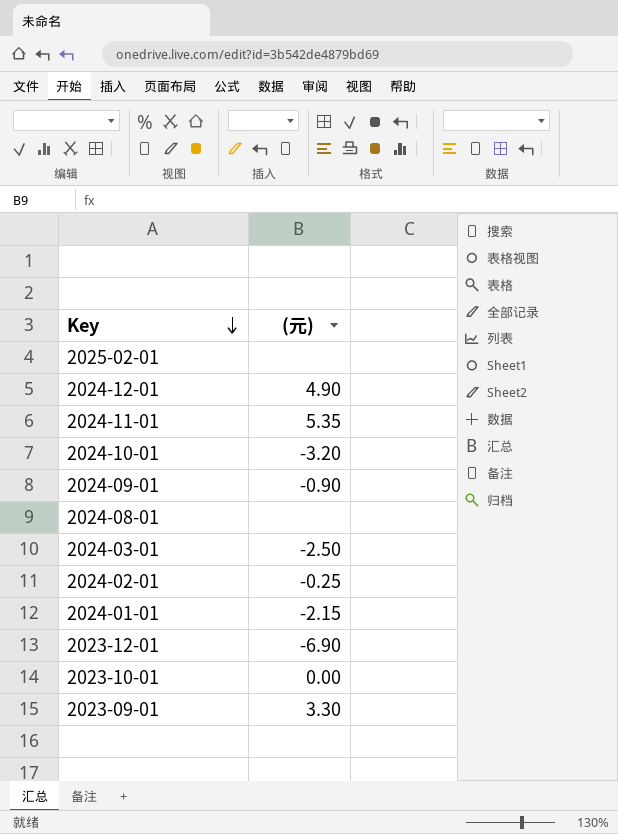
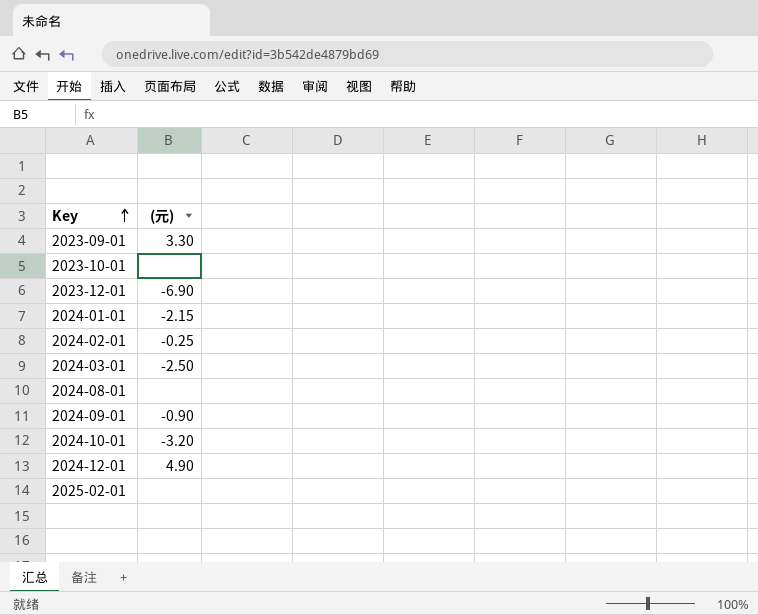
row order: Key descending -> Key ascending
row 2024-11-01: 5.35 -> none
2023-10-01 | (元): 0.00 -> none

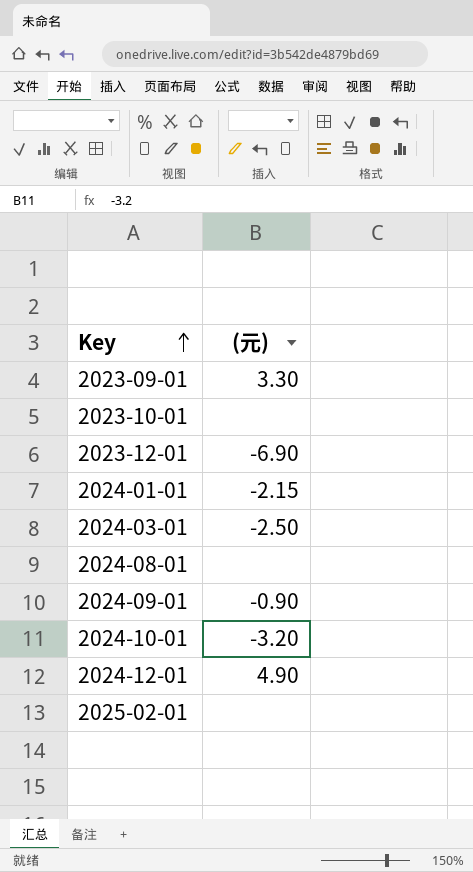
row 2024-02-01: -0.25 -> none

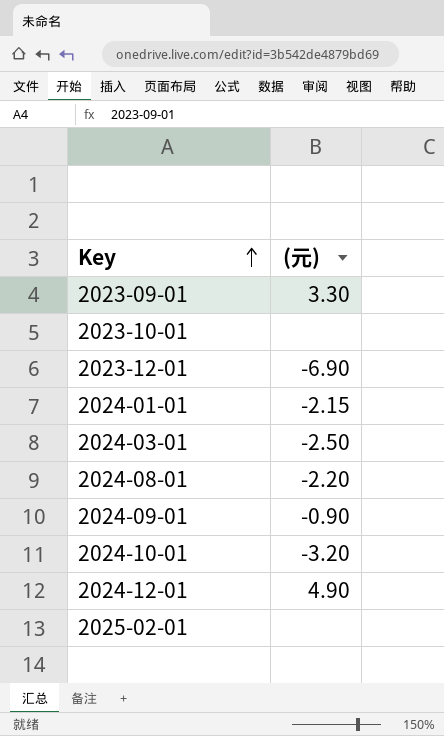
2024-08-01 | (元): none -> -2.20

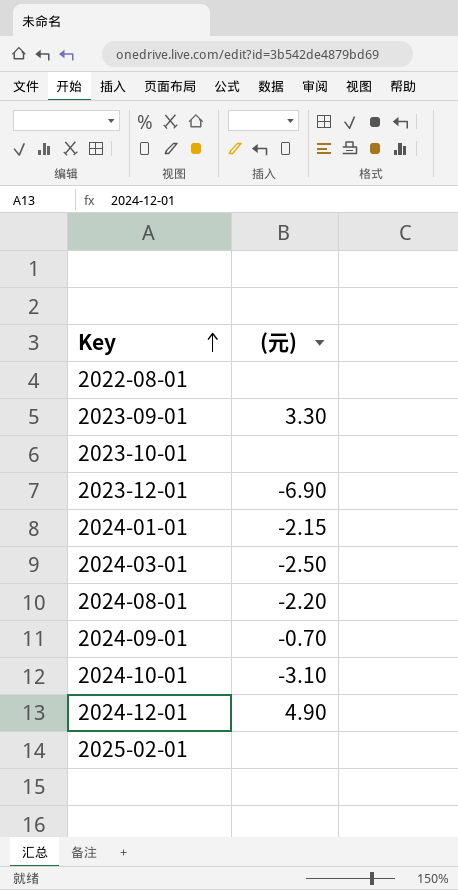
row 2022-08-01: none -> none
2024-09-01 | (元): -0.90 -> -0.70
2024-10-01 | (元): -3.20 -> -3.10

